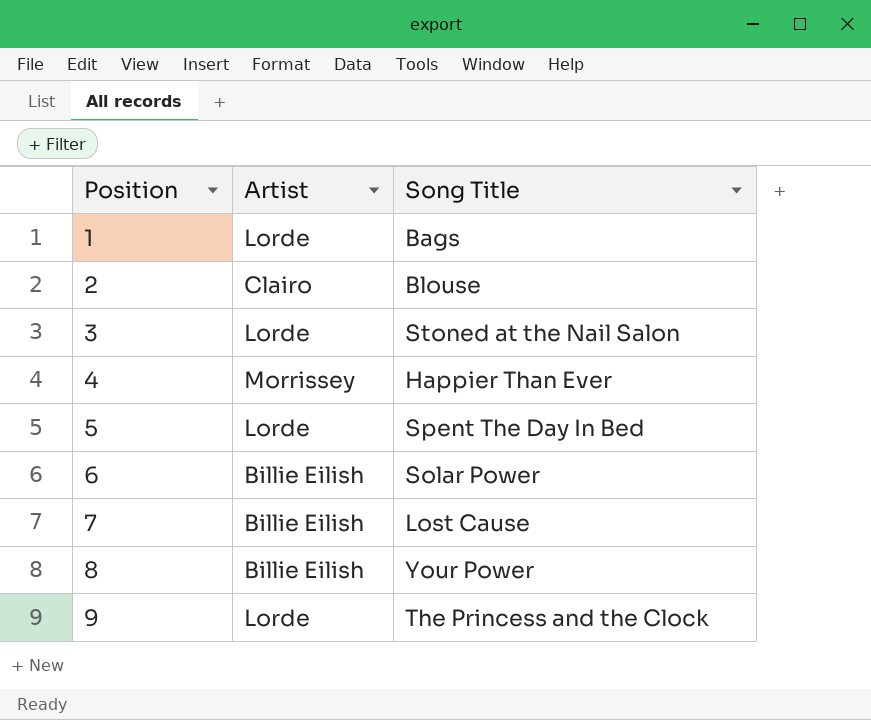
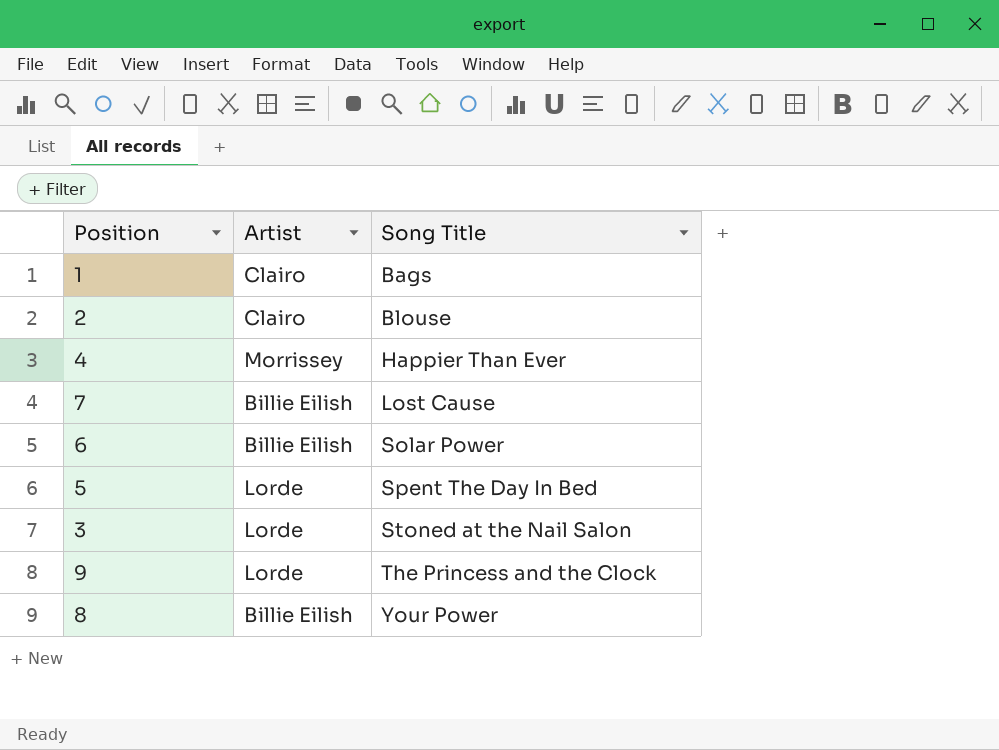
row order: Position ascending -> Song Title ascending
1 | Artist: Lorde -> Clairo

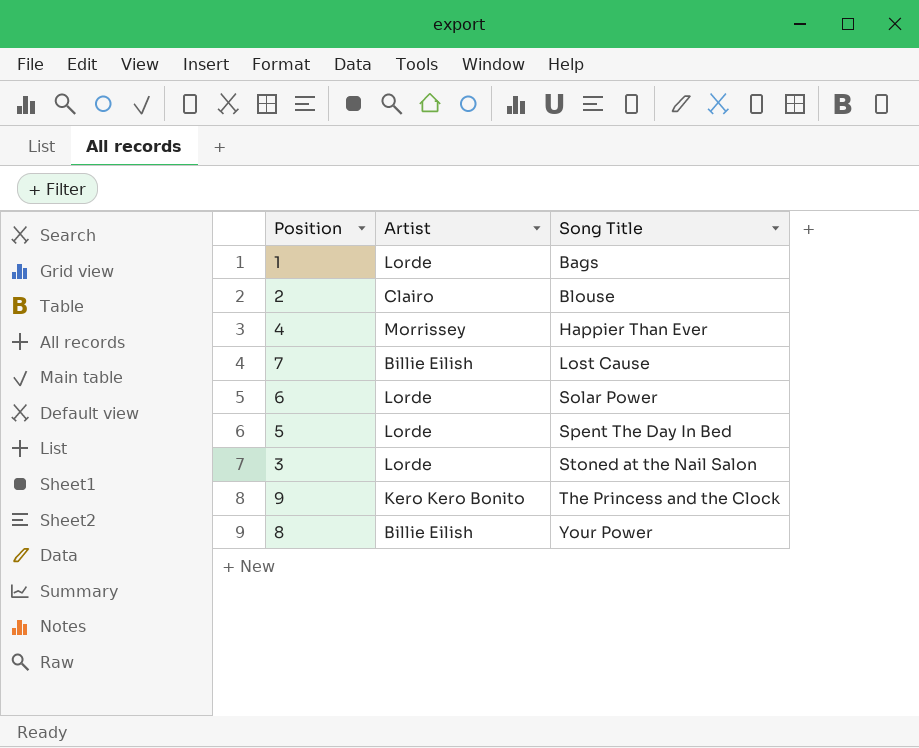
1 | Artist: Clairo -> Lorde
6 | Artist: Billie Eilish -> Lorde
9 | Artist: Lorde -> Kero Kero Bonito

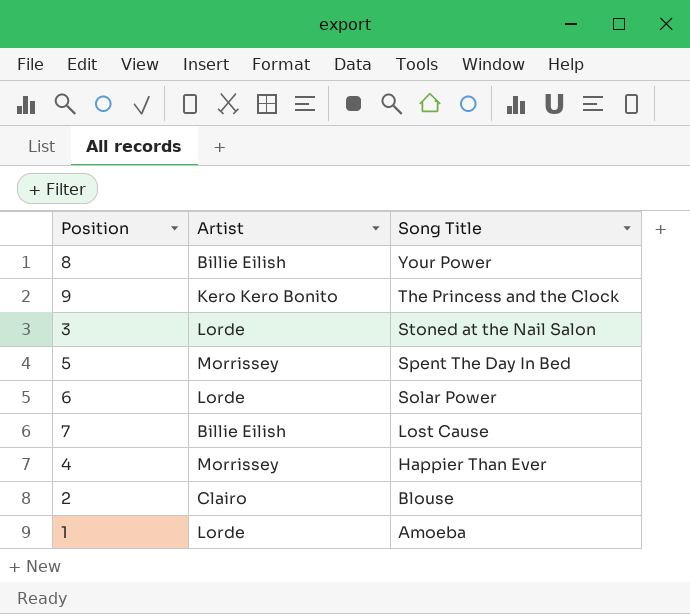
row order: Song Title ascending -> Song Title descending
5 | Artist: Lorde -> Morrissey
1 | Song Title: Bags -> Amoeba

